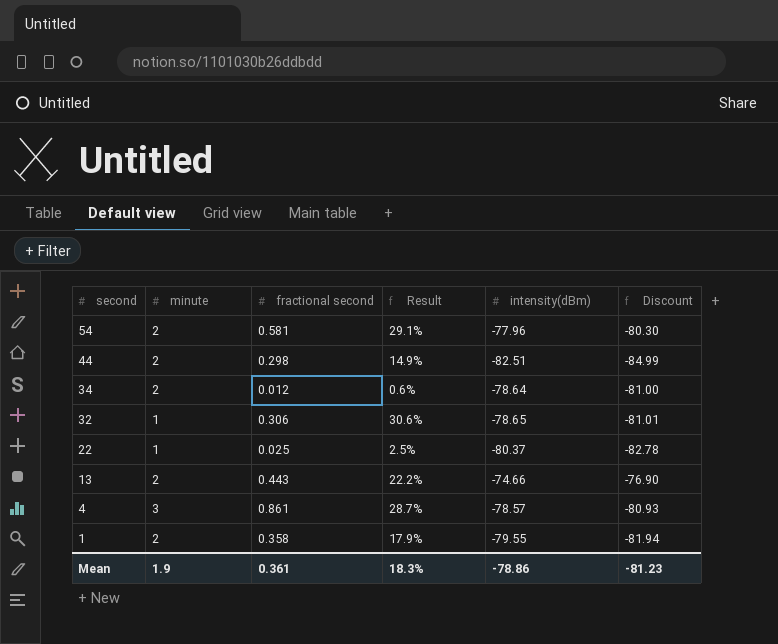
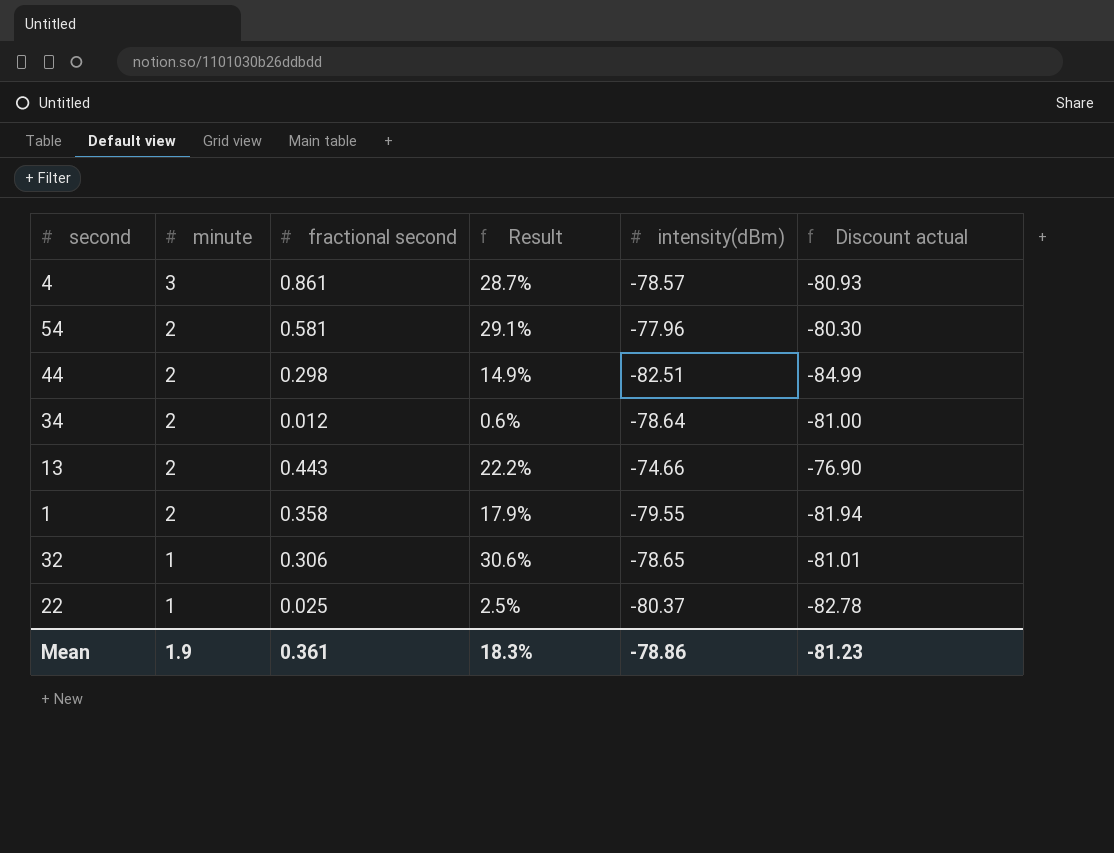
row order: second descending -> minute descending
column name: Discount -> Discount actual

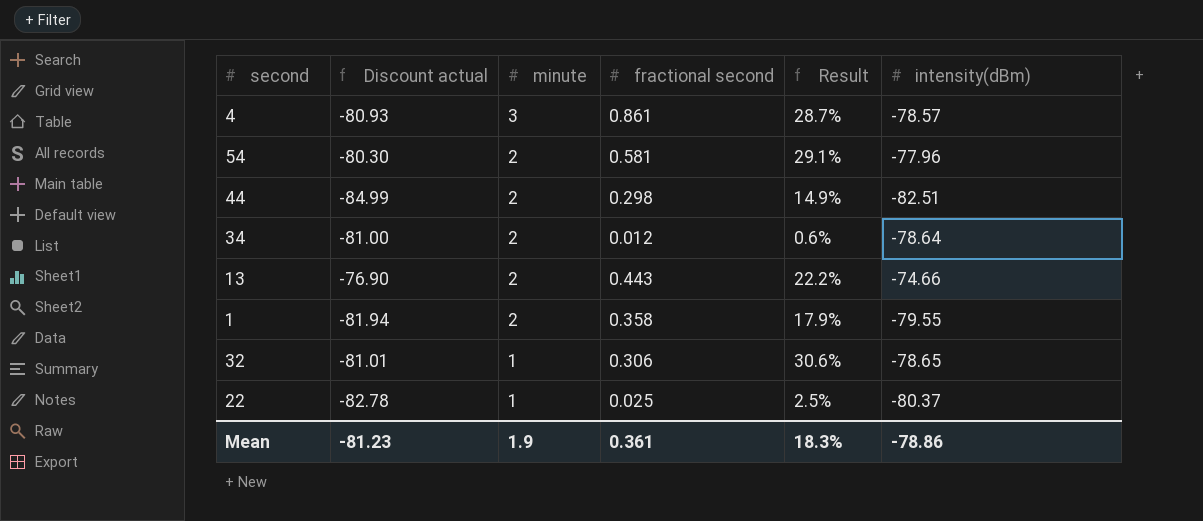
column Discount actual | position: 6 -> 2

